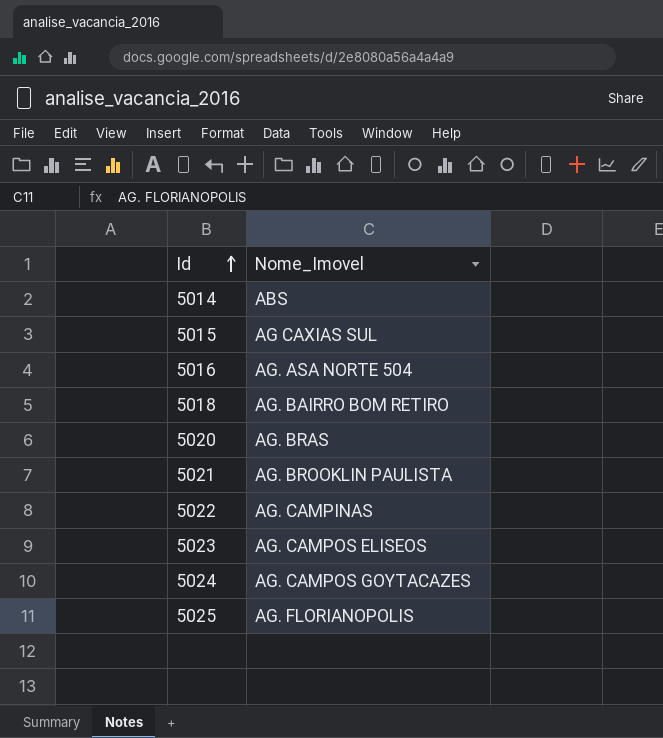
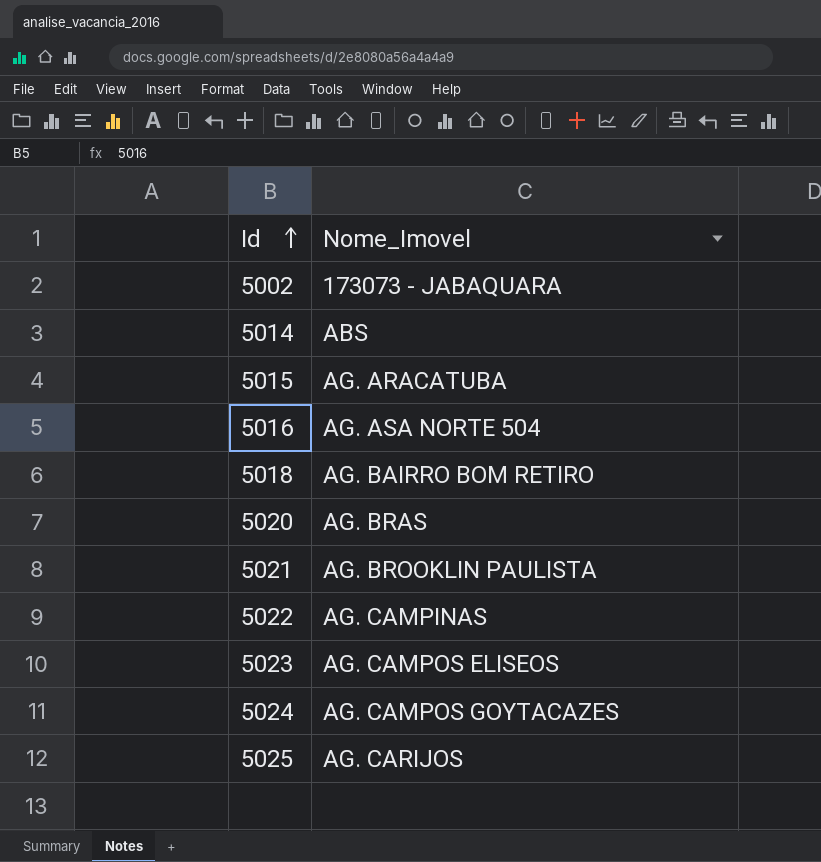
row 5002: none -> 173073 - JABAQUARA
5015 | Nome_Imovel: AG CAXIAS SUL -> AG. ARACATUBA
5025 | Nome_Imovel: AG. FLORIANOPOLIS -> AG. CARIJOS

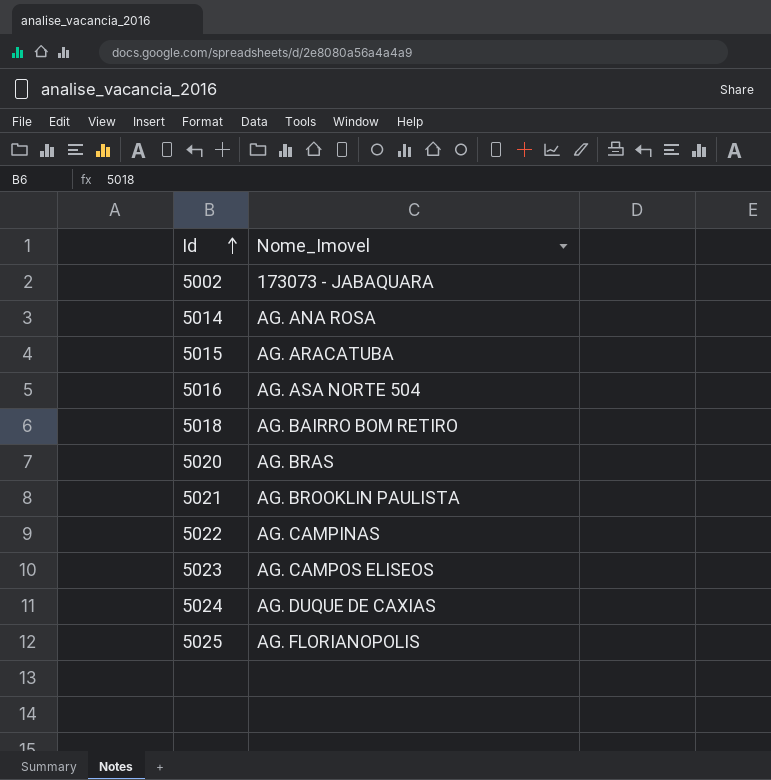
5014 | Nome_Imovel: ABS -> AG. ANA ROSA
5024 | Nome_Imovel: AG. CAMPOS GOYTACAZES -> AG. DUQUE DE CAXIAS
5025 | Nome_Imovel: AG. CARIJOS -> AG. FLORIANOPOLIS

